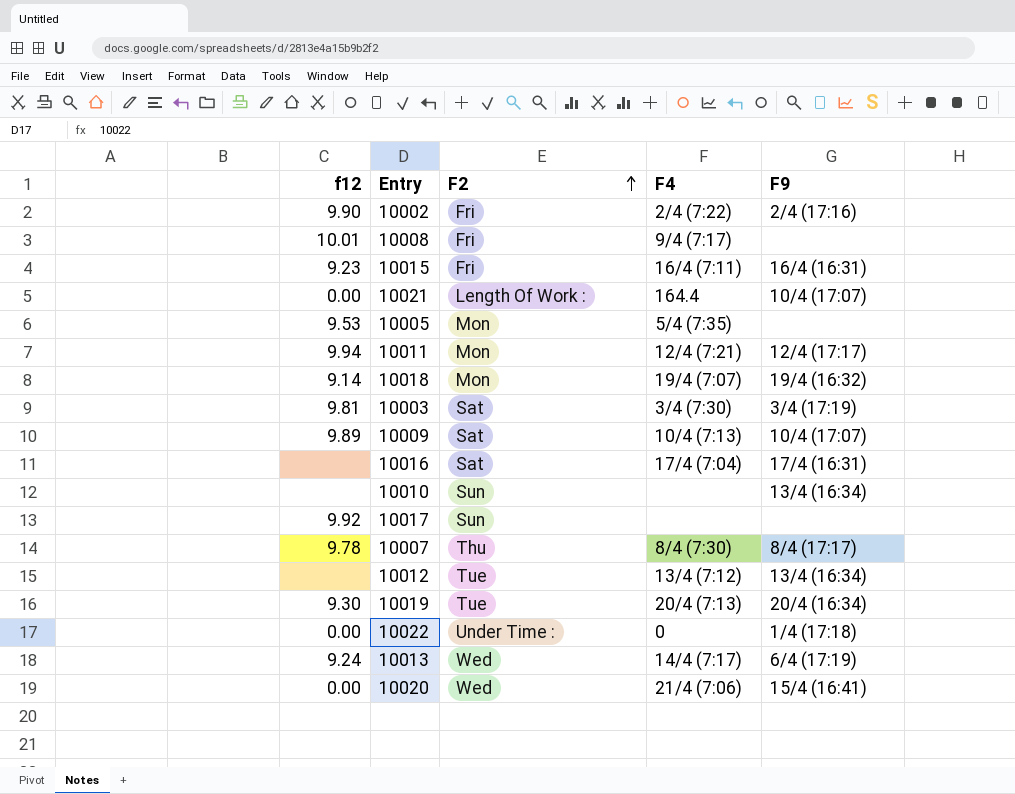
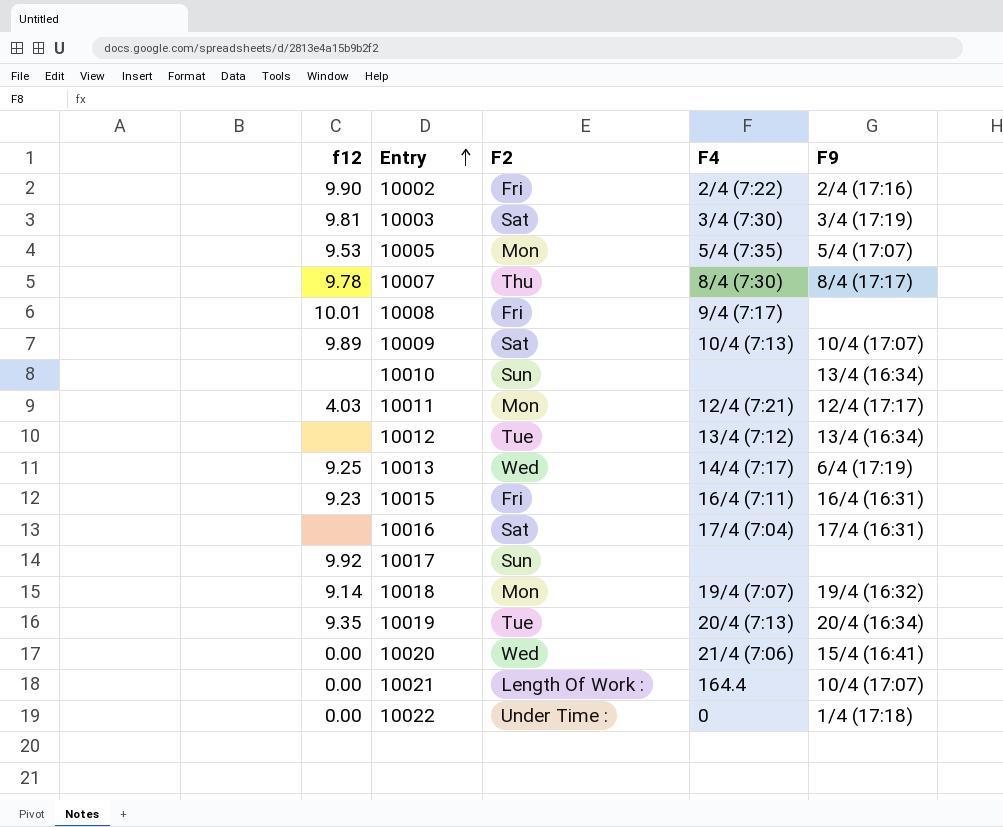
row order: F2 ascending -> Entry ascending
10005 | F9: none -> 5/4 (17:07)
10011 | f12: 9.94 -> 4.03
10013 | f12: 9.24 -> 9.25
10019 | f12: 9.30 -> 9.35

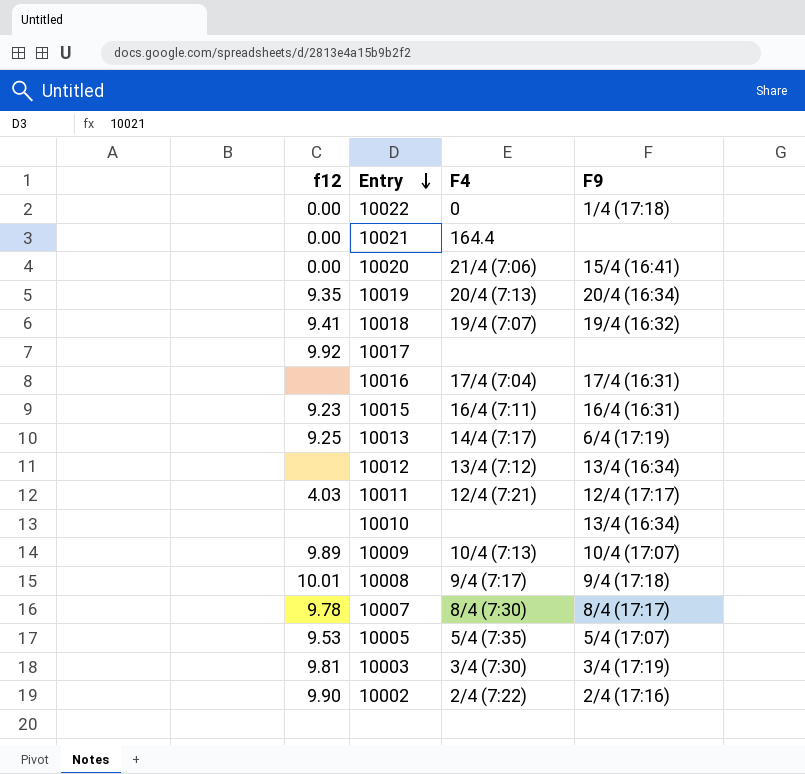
row order: Entry ascending -> Entry descending
column F2 | position: 3 -> none
10021 | F9: 10/4 (17:07) -> none
10018 | f12: 9.14 -> 9.41
10008 | F9: none -> 9/4 (17:18)

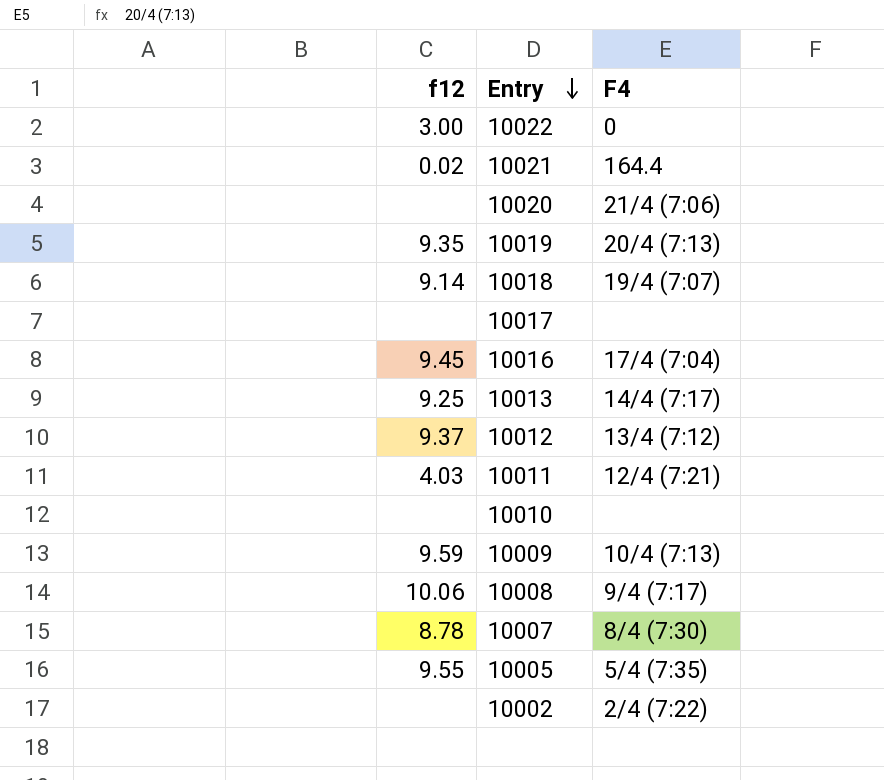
column F9 | position: 4 -> none
row 10015: 9.23 | 16/4 (7:11) | 16/4 (16:31) -> none
row 10003: 9.81 | 3/4 (7:30) | 3/4 (17:19) -> none
10022 | f12: 0.00 -> 3.00
10021 | f12: 0.00 -> 0.02
10020 | f12: 0.00 -> none
10018 | f12: 9.41 -> 9.14
10017 | f12: 9.92 -> none
10016 | f12: none -> 9.45
10012 | f12: none -> 9.37
10009 | f12: 9.89 -> 9.59
10008 | f12: 10.01 -> 10.06
10007 | f12: 9.78 -> 8.78
10005 | f12: 9.53 -> 9.55
10002 | f12: 9.90 -> none

